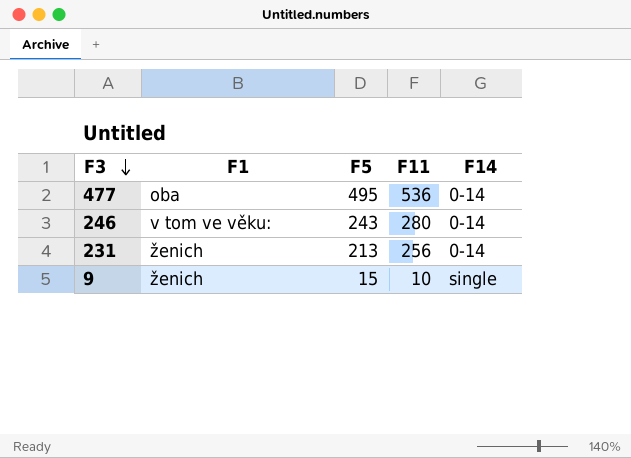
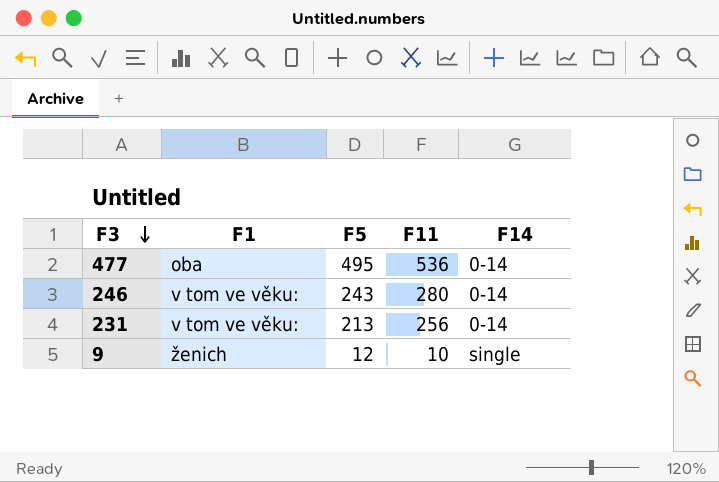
231 | F1: ženich -> v tom ve věku:
9 | F5: 15 -> 12

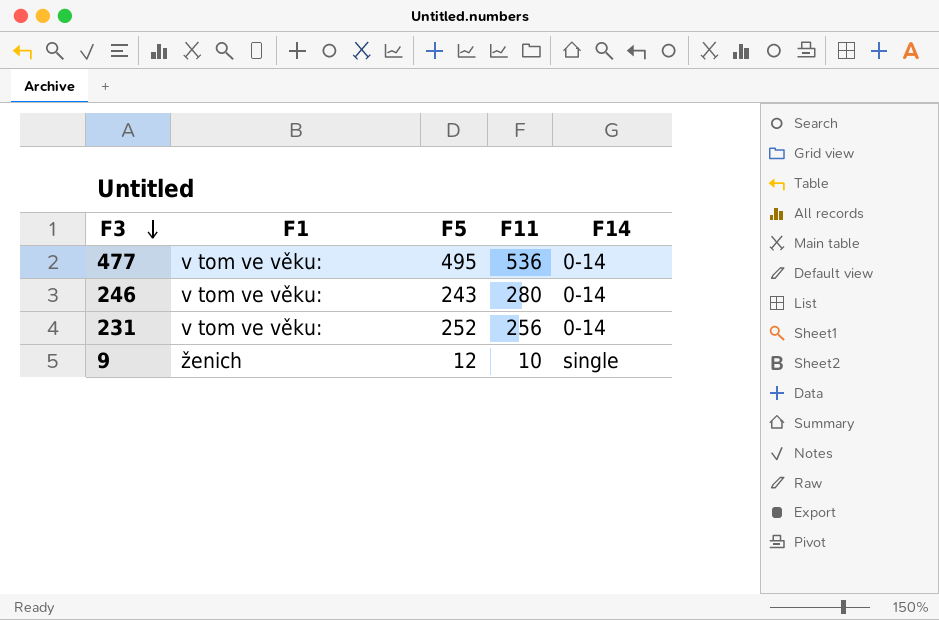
477 | F1: oba -> v tom ve věku:
231 | F5: 213 -> 252

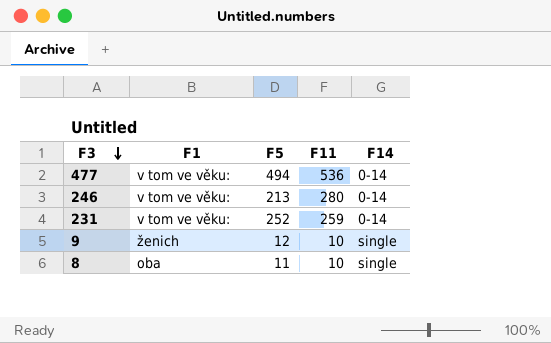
477 | F5: 495 -> 494
246 | F5: 243 -> 213
231 | F11: 256 -> 259
row 8: none -> oba | 11 | 10 | single

